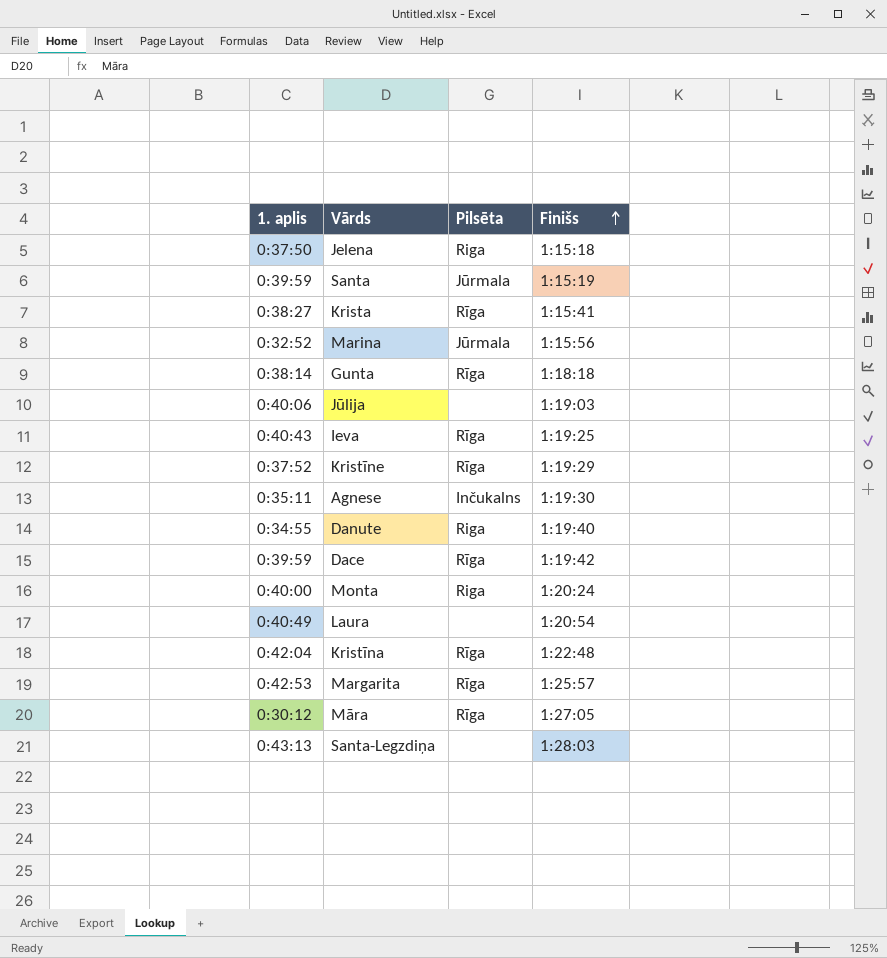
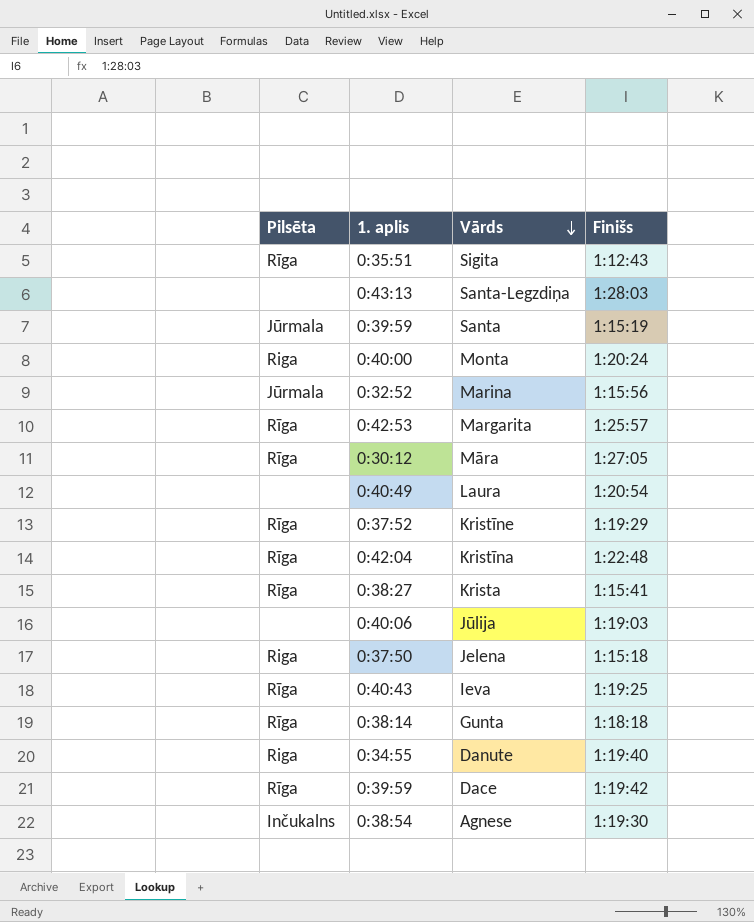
row order: Finišs ascending -> Vārds descending
column Pilsēta | position: 3 -> 1
row Sigita: none -> Rīga | 0:35:51 | 1:12:43
Agnese | 1. aplis: 0:35:11 -> 0:38:54

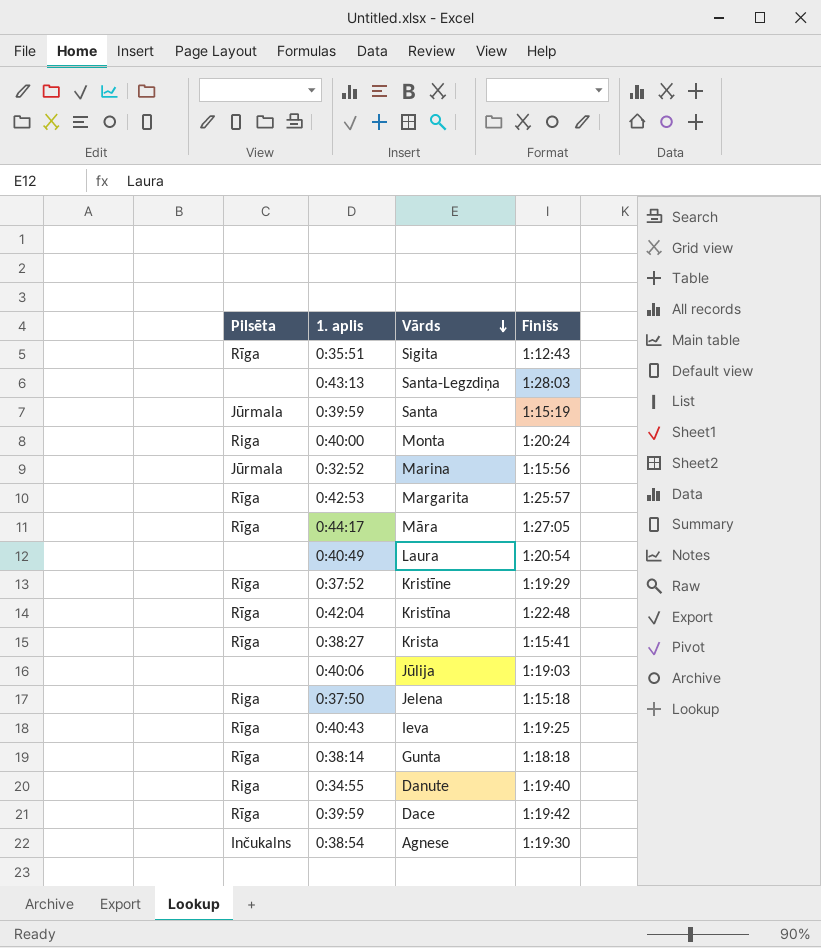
Māra | 1. aplis: 0:30:12 -> 0:44:17

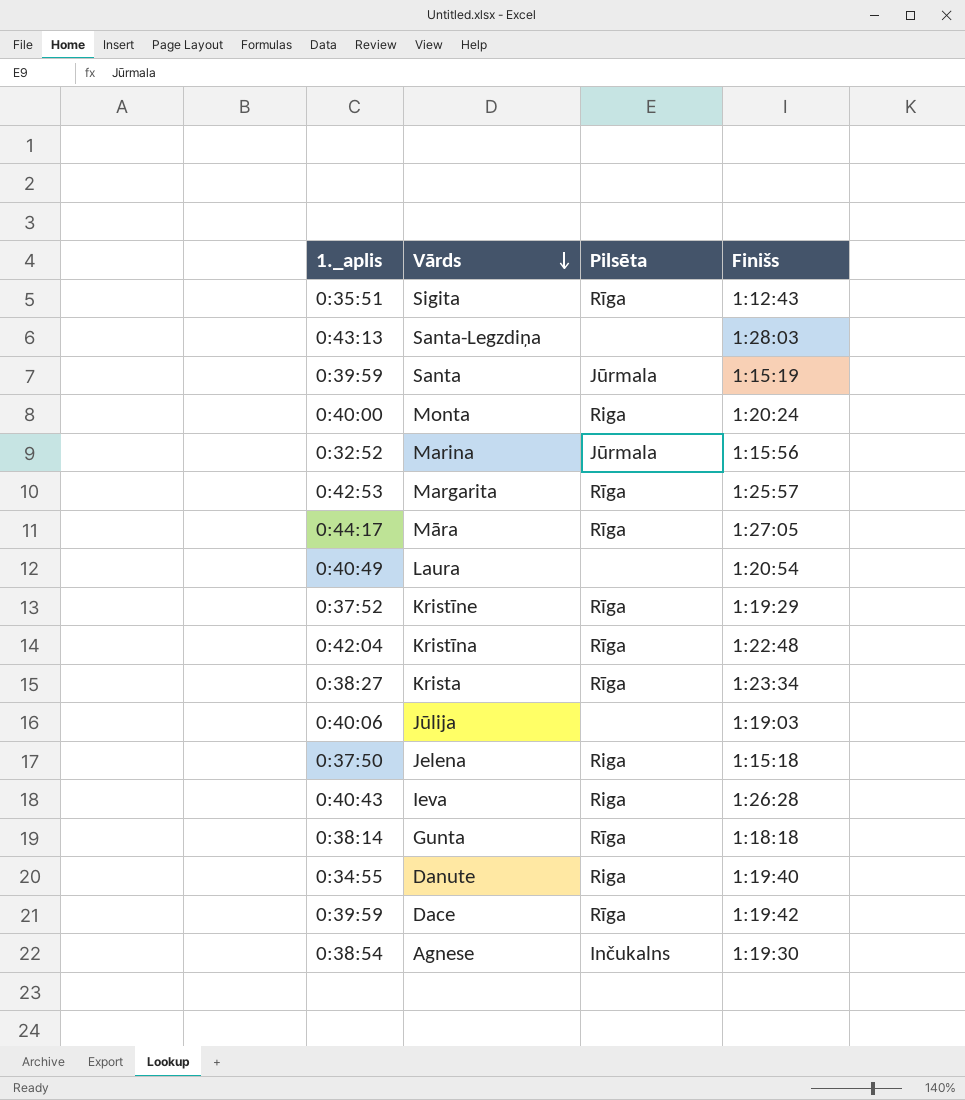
column name: 1. aplis -> 1._aplis
column Pilsēta | position: 1 -> 3
Krista | Finišs: 1:15:41 -> 1:23:34
Ieva | Pilsēta: Rīga -> Riga
Ieva | Finišs: 1:19:25 -> 1:26:28

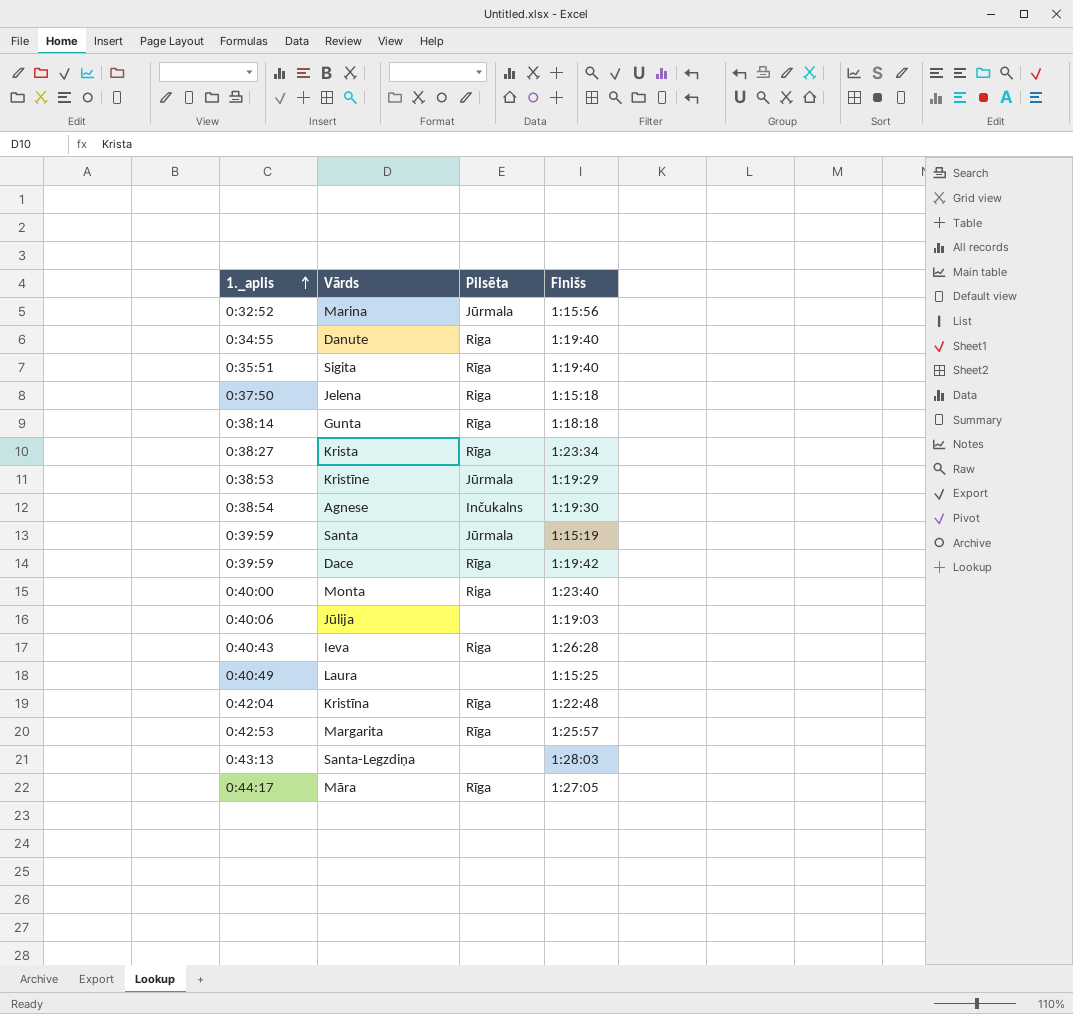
row order: Vārds descending -> 1._aplis ascending
Sigita | Finišs: 1:12:43 -> 1:19:40
Kristīne | 1._aplis: 0:37:52 -> 0:38:53
Kristīne | Pilsēta: Rīga -> Jūrmala
Monta | Finišs: 1:20:24 -> 1:23:40
Laura | Finišs: 1:20:54 -> 1:15:25

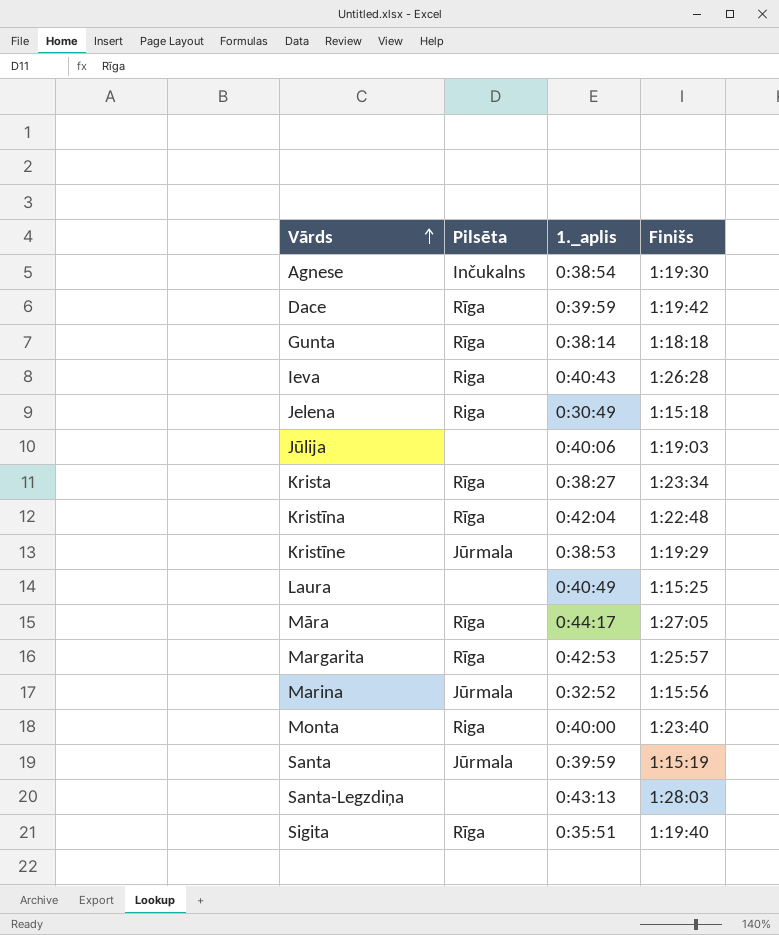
row order: 1._aplis ascending -> Vārds ascending
column 1._aplis | position: 1 -> 3
row Danute: 0:34:55 | Riga | 1:19:40 -> none
Jelena | 1._aplis: 0:37:50 -> 0:30:49

